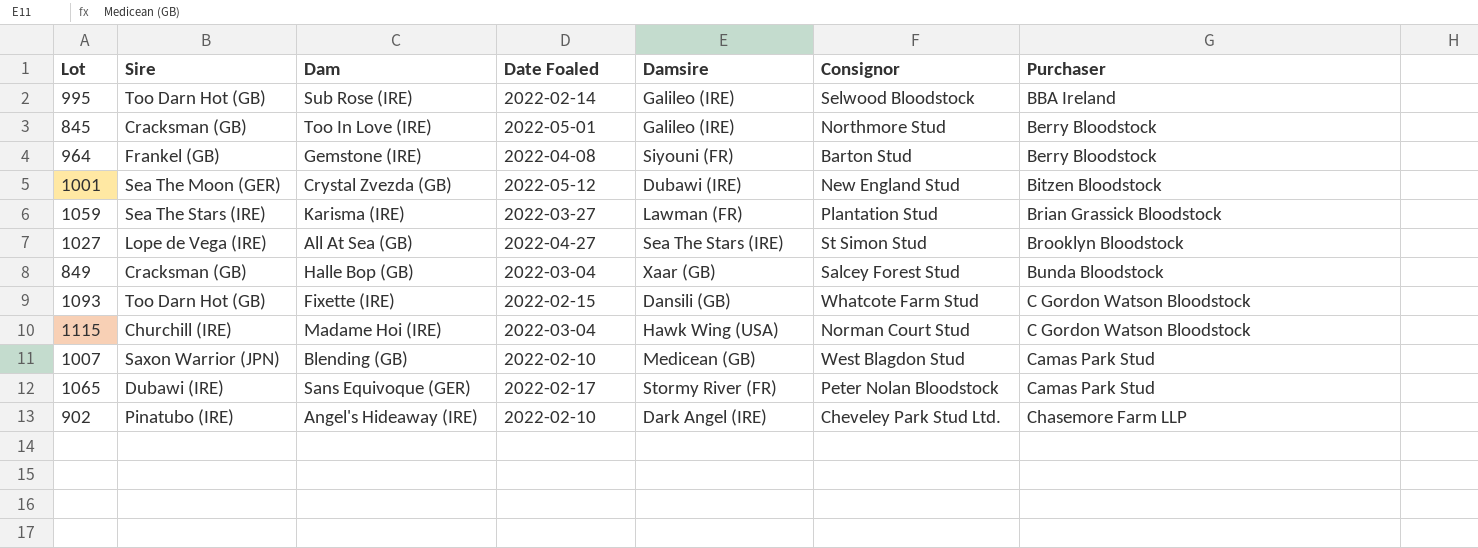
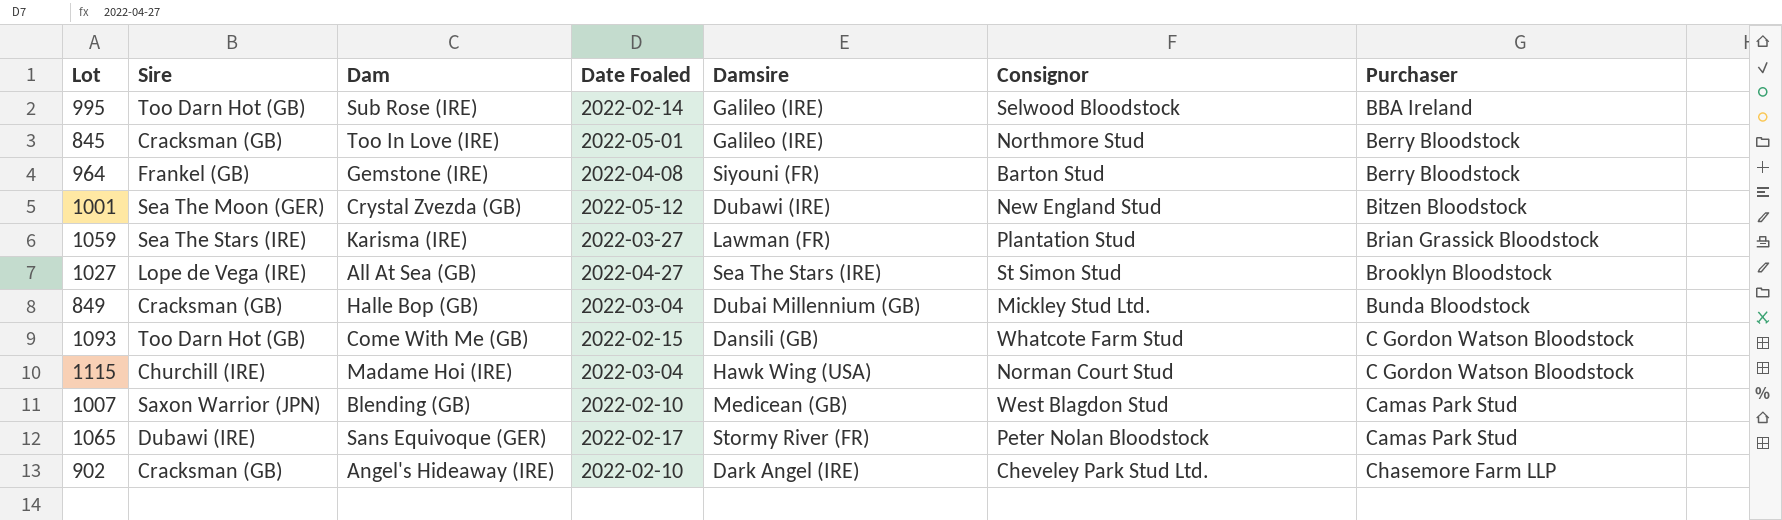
849 | Damsire: Xaar (GB) -> Dubai Millennium (GB)
849 | Consignor: Salcey Forest Stud -> Mickley Stud Ltd.
1093 | Dam: Fixette (IRE) -> Come With Me (GB)
902 | Sire: Pinatubo (IRE) -> Cracksman (GB)

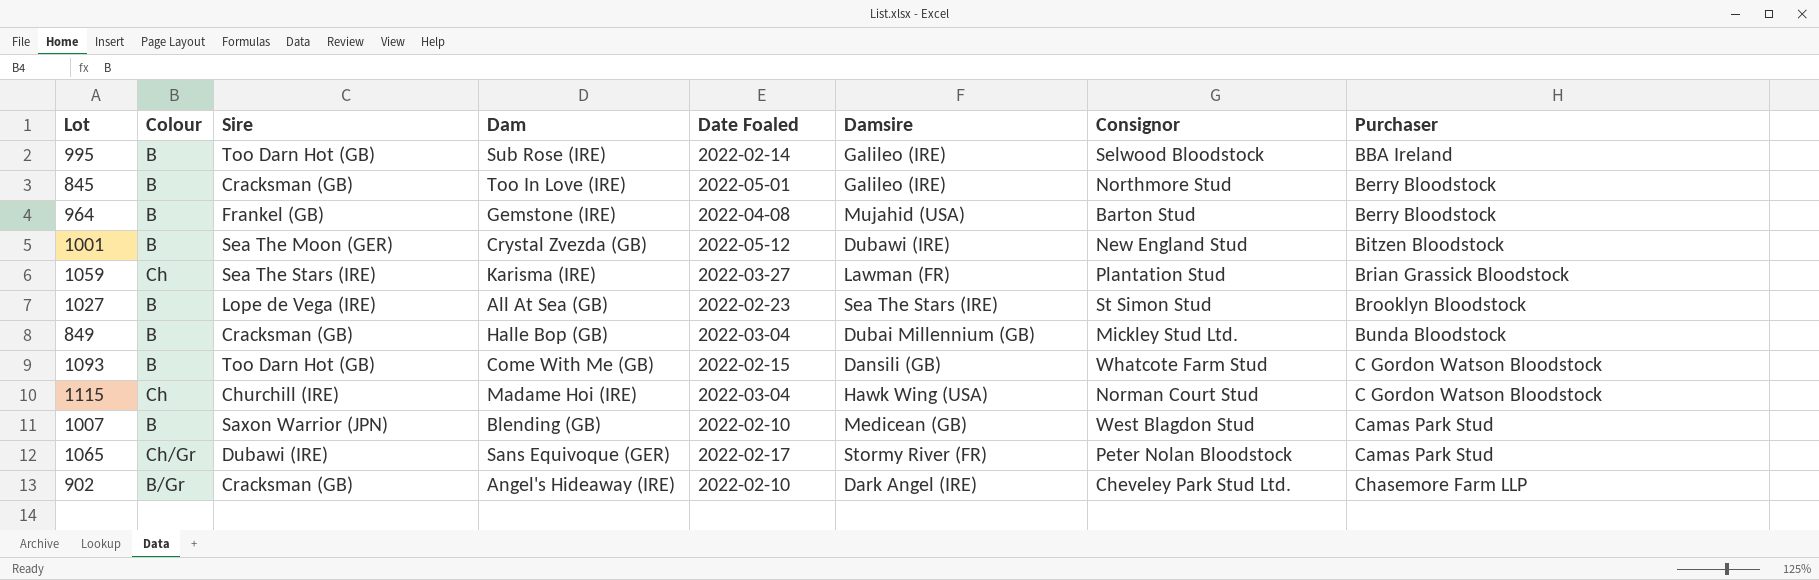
column Colour | position: none -> 2
964 | Damsire: Siyouni (FR) -> Mujahid (USA)
1027 | Date Foaled: 2022-04-27 -> 2022-02-23

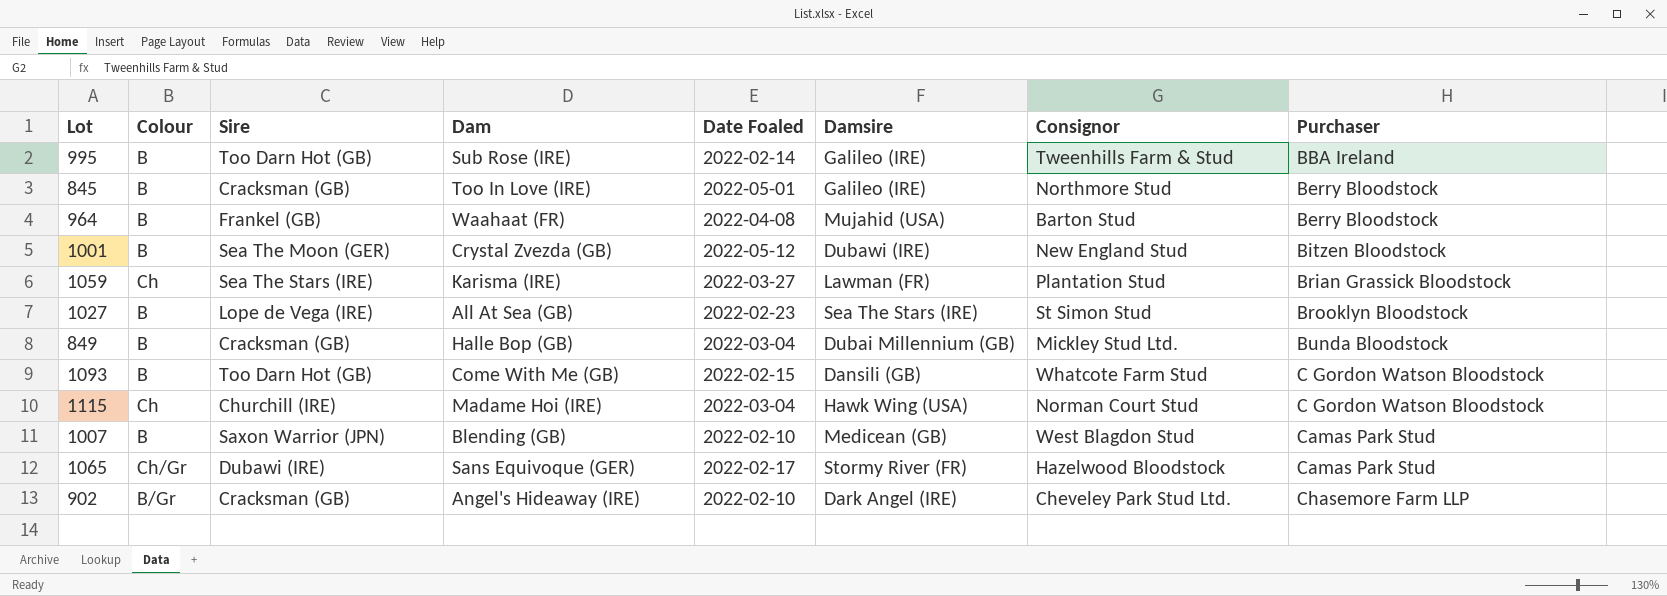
995 | Consignor: Selwood Bloodstock -> Tweenhills Farm & Stud
964 | Dam: Gemstone (IRE) -> Waahaat (FR)
1065 | Consignor: Peter Nolan Bloodstock -> Hazelwood Bloodstock

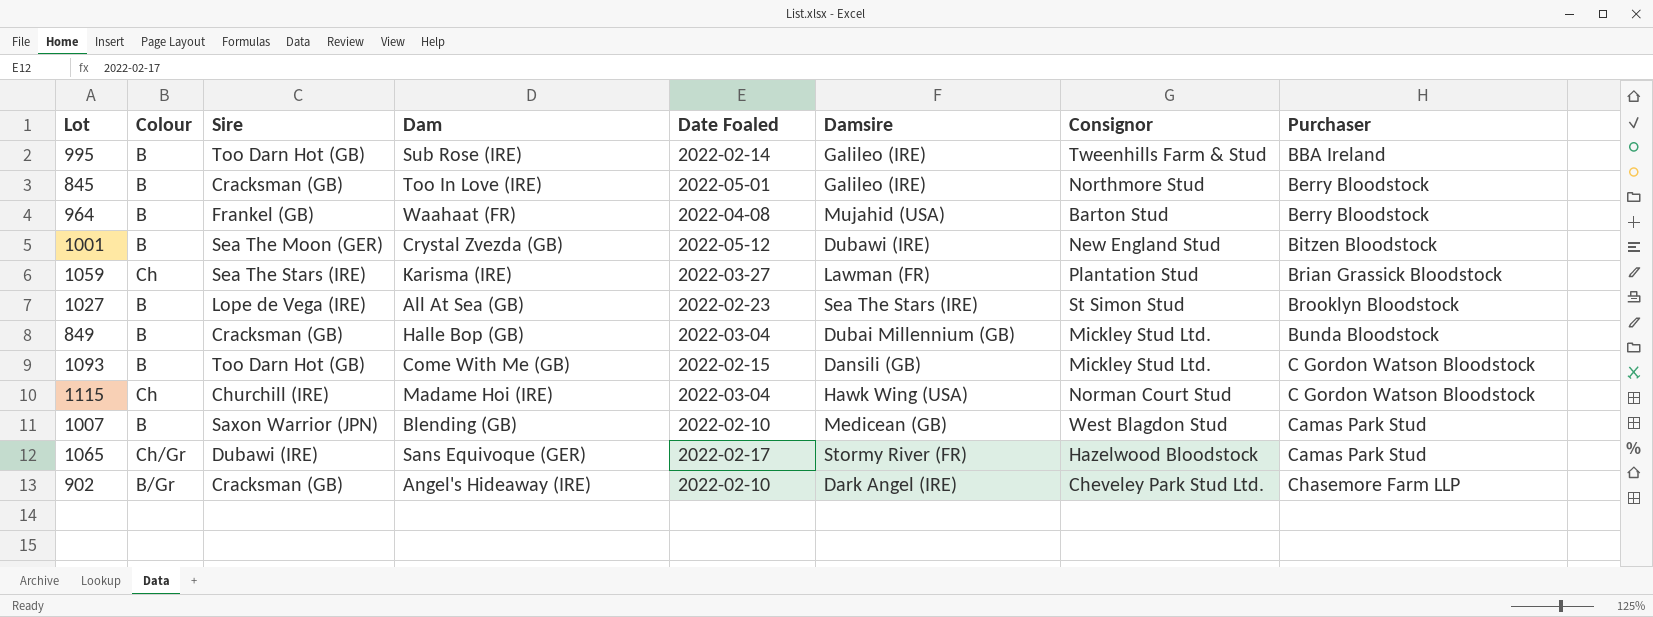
1093 | Consignor: Whatcote Farm Stud -> Mickley Stud Ltd.

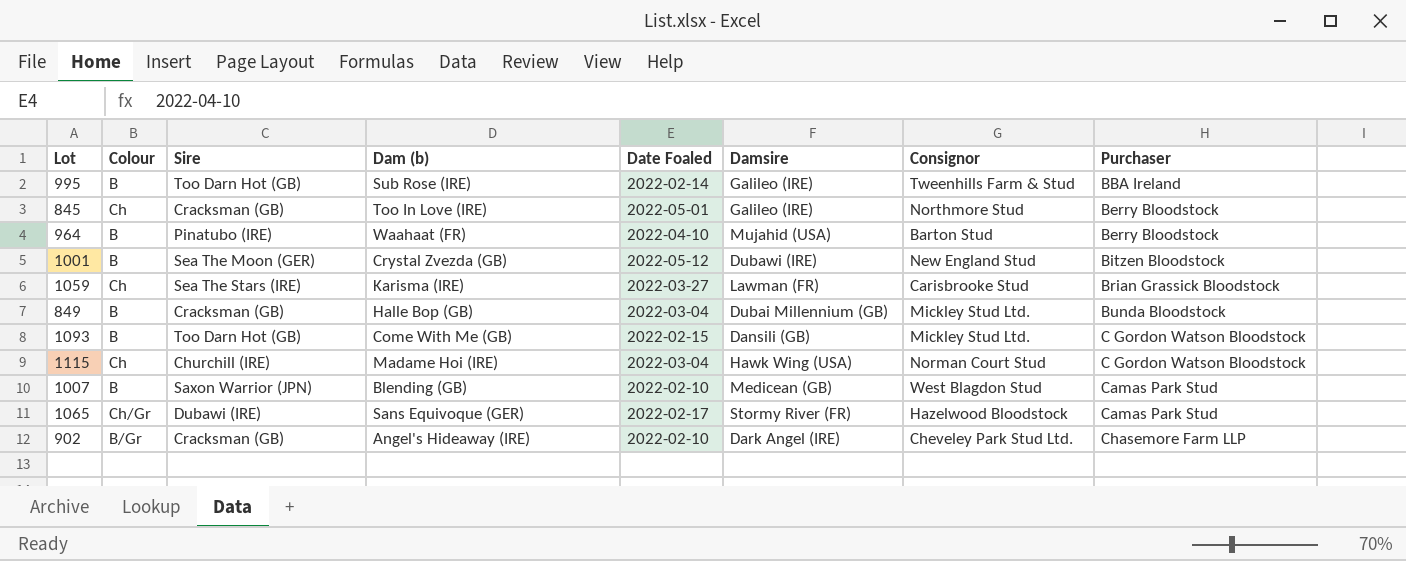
column name: Dam -> Dam (b)
row 1027: B | Lope de Vega (IRE) | All At Sea (GB) | 2022-02-23 | Sea The Stars (IRE) | St Simon Stud | Brooklyn Bloodstock -> none
845 | Colour: B -> Ch
964 | Sire: Frankel (GB) -> Pinatubo (IRE)
964 | Date Foaled: 2022-04-08 -> 2022-04-10
1059 | Consignor: Plantation Stud -> Carisbrooke Stud

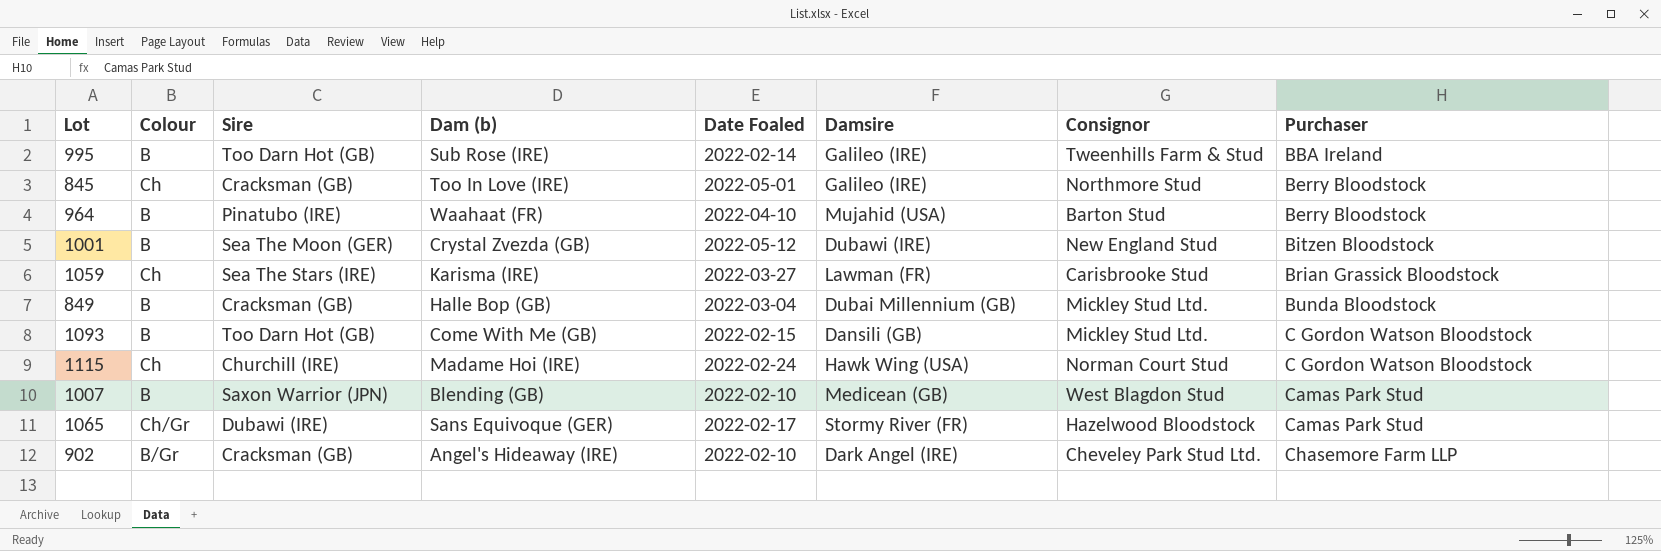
1115 | Date Foaled: 2022-03-04 -> 2022-02-24

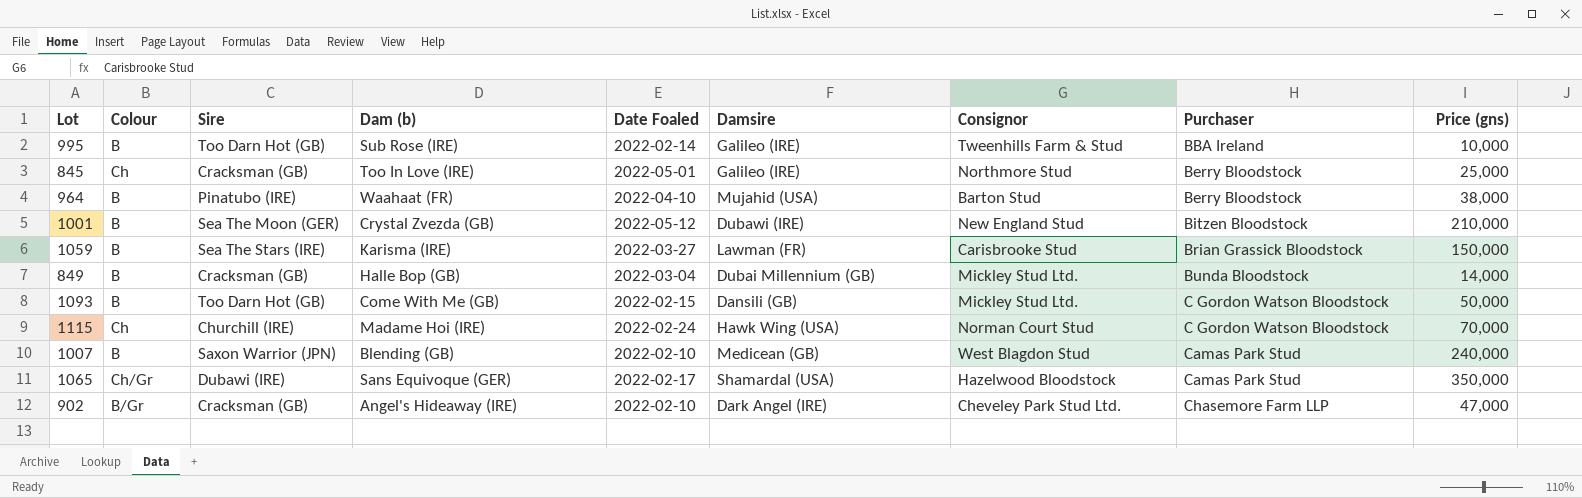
column Price (gns) | position: none -> 9
1059 | Colour: Ch -> B
1065 | Damsire: Stormy River (FR) -> Shamardal (USA)

